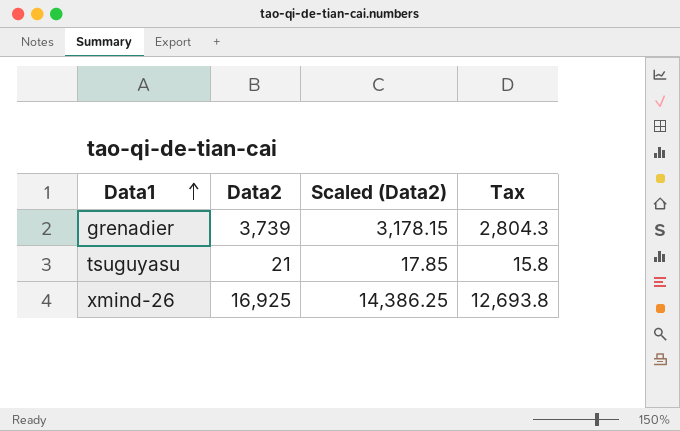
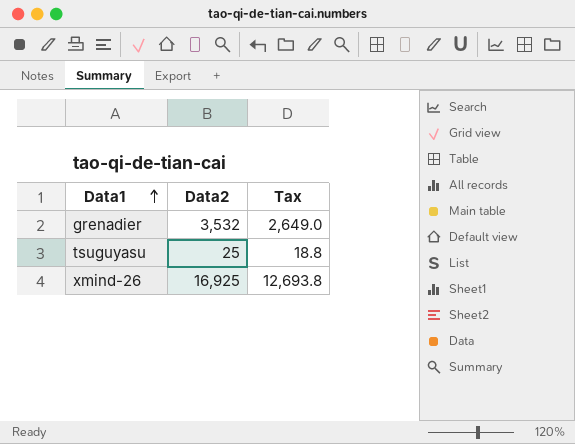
column Scaled (Data2) | formula: [Data2] * 0.85 -> none
grenadier | Data2: 3,739 -> 3,532
grenadier | Tax: 2,804.3 -> 2,649.0
tsuguyasu | Data2: 21 -> 25
tsuguyasu | Tax: 15.8 -> 18.8

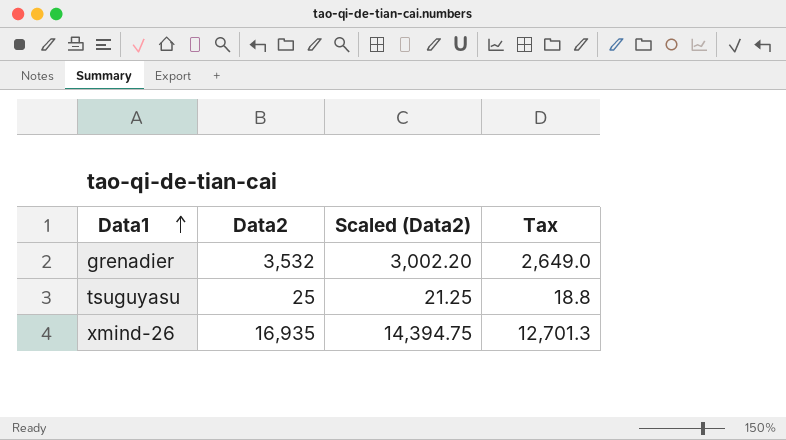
column Scaled (Data2) | formula: none -> [Data2] * 0.85
xmind-26 | Data2: 16,925 -> 16,935
xmind-26 | Tax: 12,693.8 -> 12,701.3

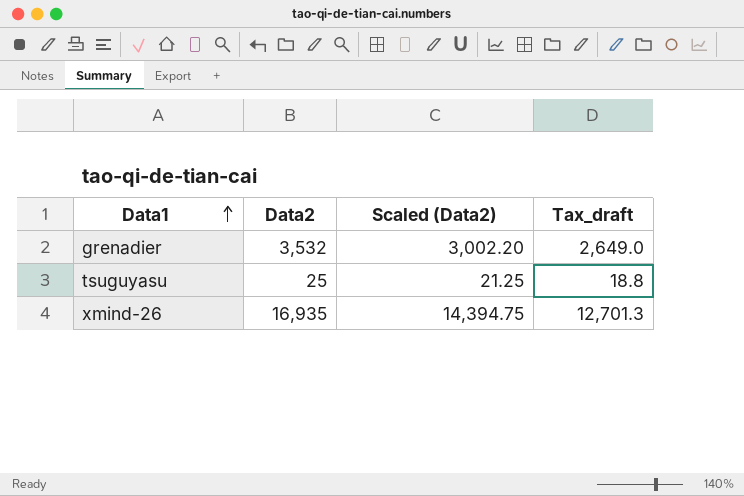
column name: Tax -> Tax_draft

